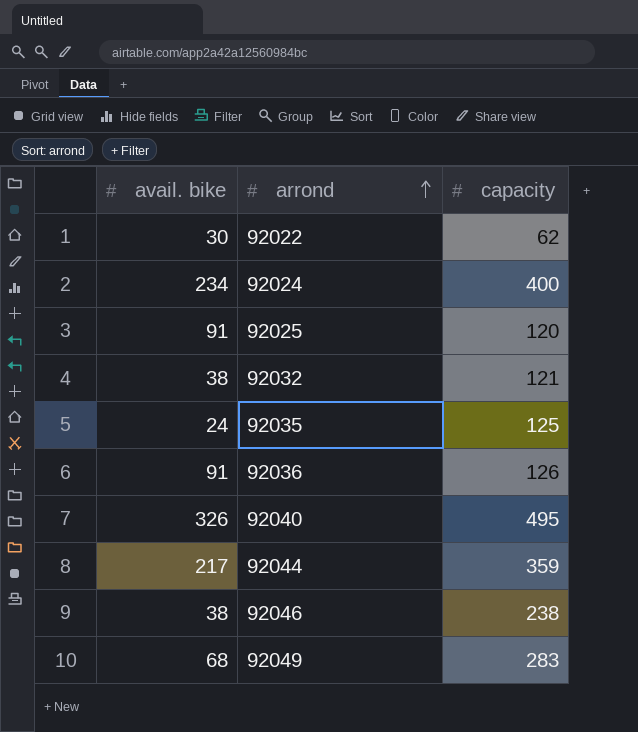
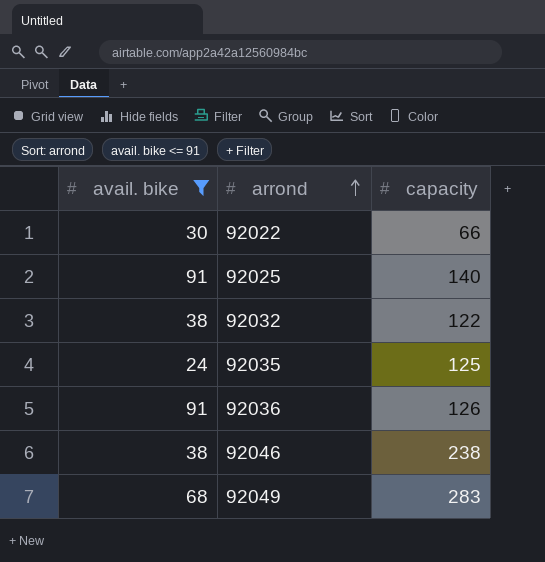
filter: none -> avail. bike <= 91
92022 | capacity: 62 -> 66
92025 | capacity: 120 -> 140
92032 | capacity: 121 -> 122

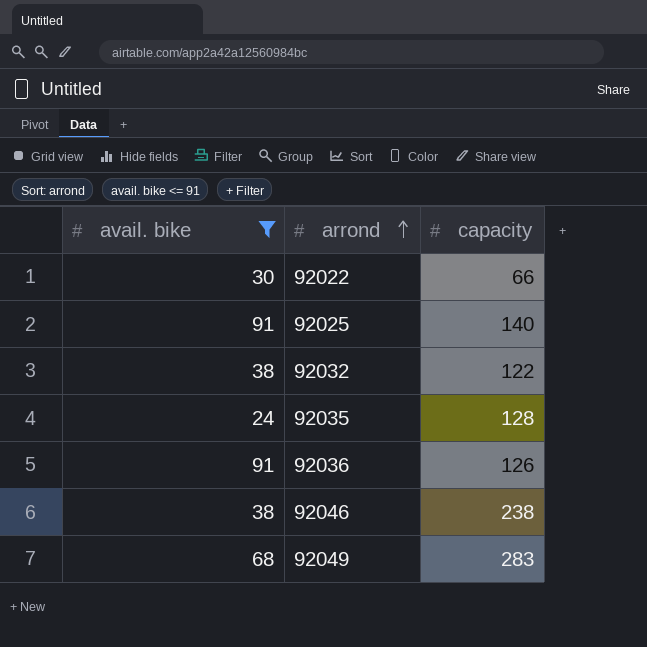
92035 | capacity: 125 -> 128

